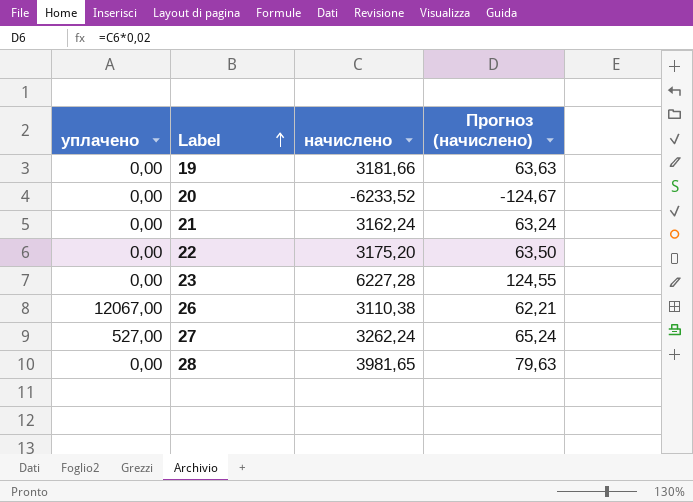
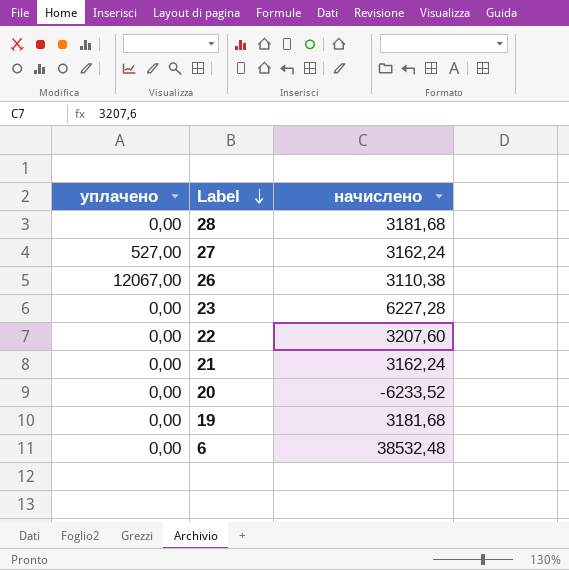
row order: Label ascending -> Label descending
column Прогноз (начислено) | formula: [начислено] * 0,02 -> none
28 | начислено: 3981,65 -> 3181,68
27 | начислено: 3262,24 -> 3162,24
22 | начислено: 3175,20 -> 3207,60
19 | начислено: 3181,66 -> 3181,68
row 6: none -> 0,00 | 38532,48

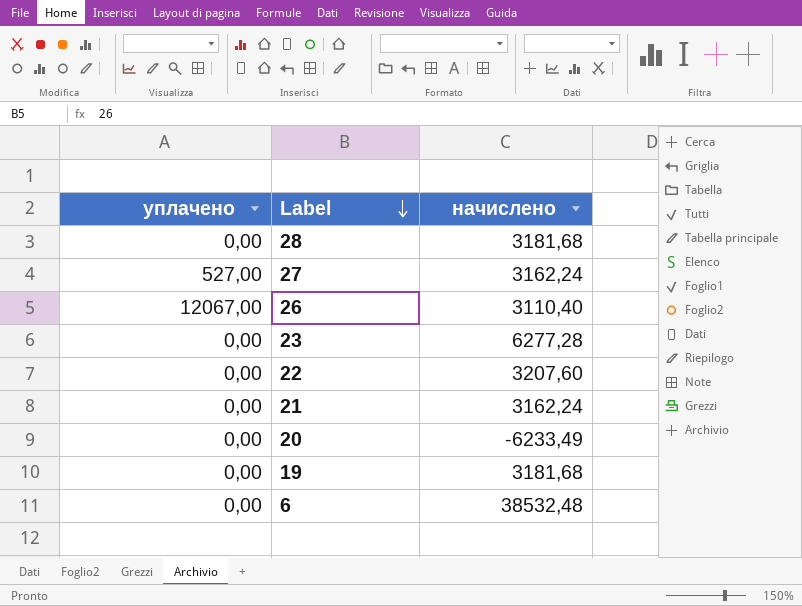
26 | начислено: 3110,38 -> 3110,40
23 | начислено: 6227,28 -> 6277,28
20 | начислено: -6233,52 -> -6233,49

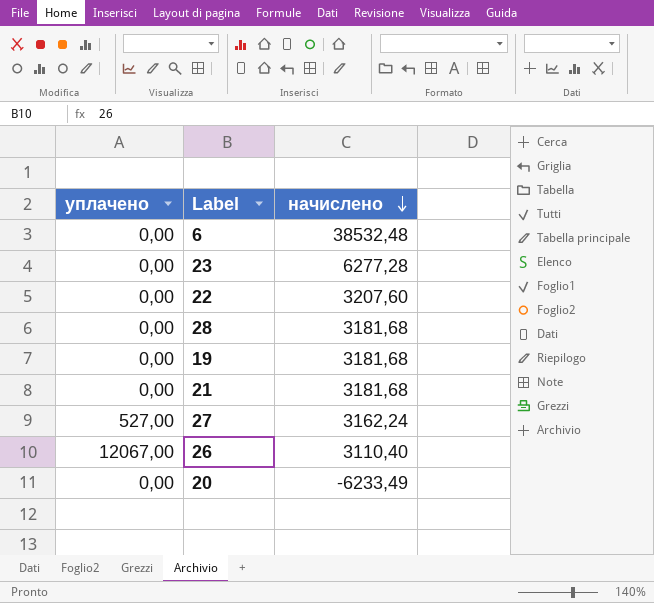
row order: Label descending -> начислено descending
21 | начислено: 3162,24 -> 3181,68

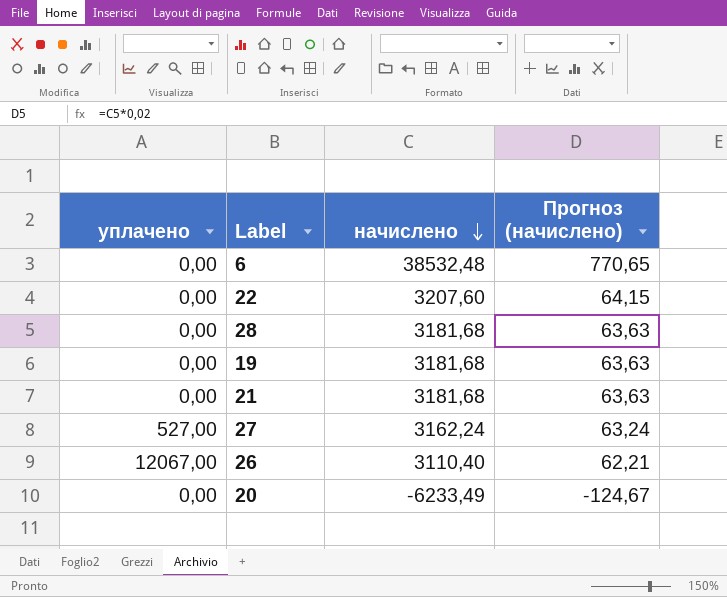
column Прогноз (начислено) | formula: none -> [начислено] * 0,02
row 23: 0,00 | 6277,28 -> none

